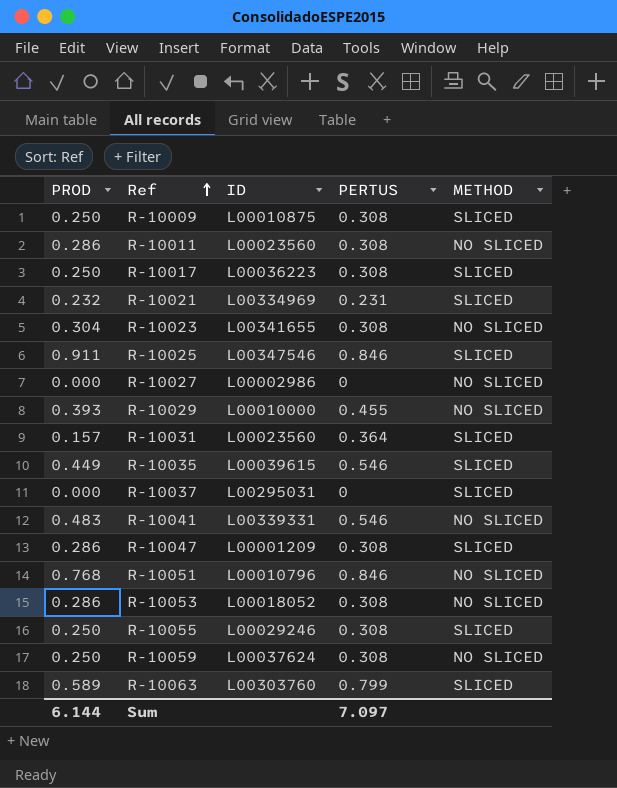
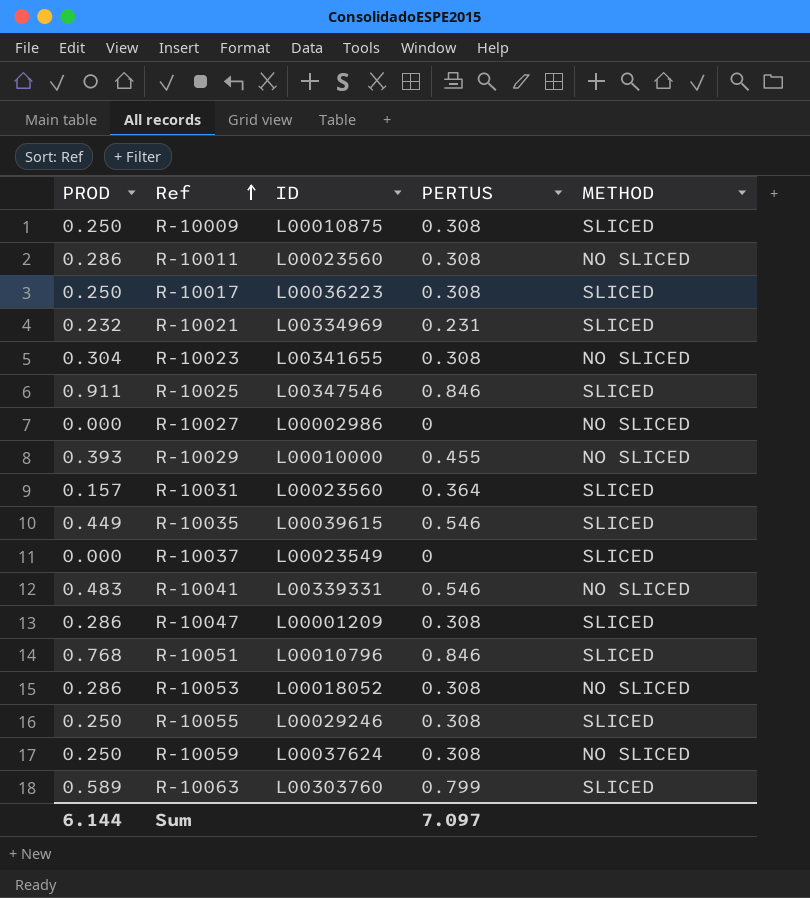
R-10037 | ID: L00295031 -> L00023549
R-10051 | METHOD: NO SLICED -> SLICED

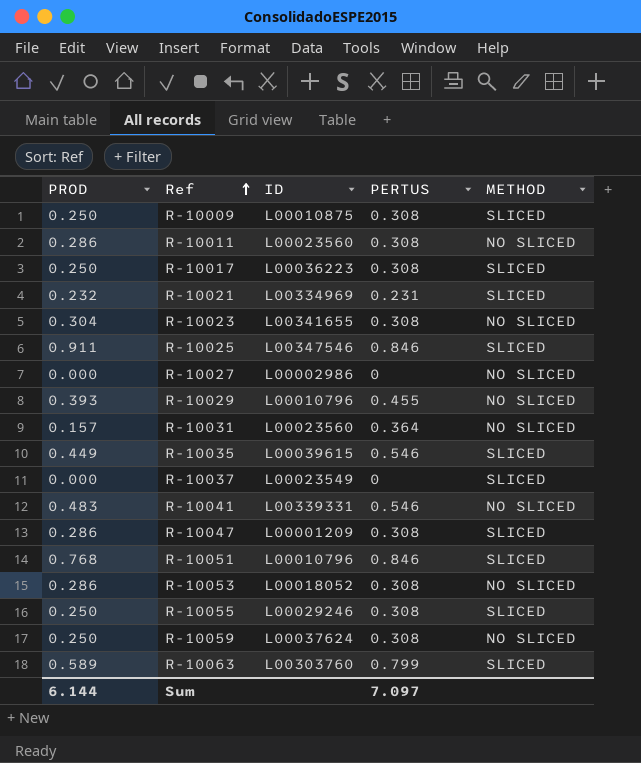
R-10029 | ID: L00010000 -> L00010796
R-10031 | METHOD: SLICED -> NO SLICED

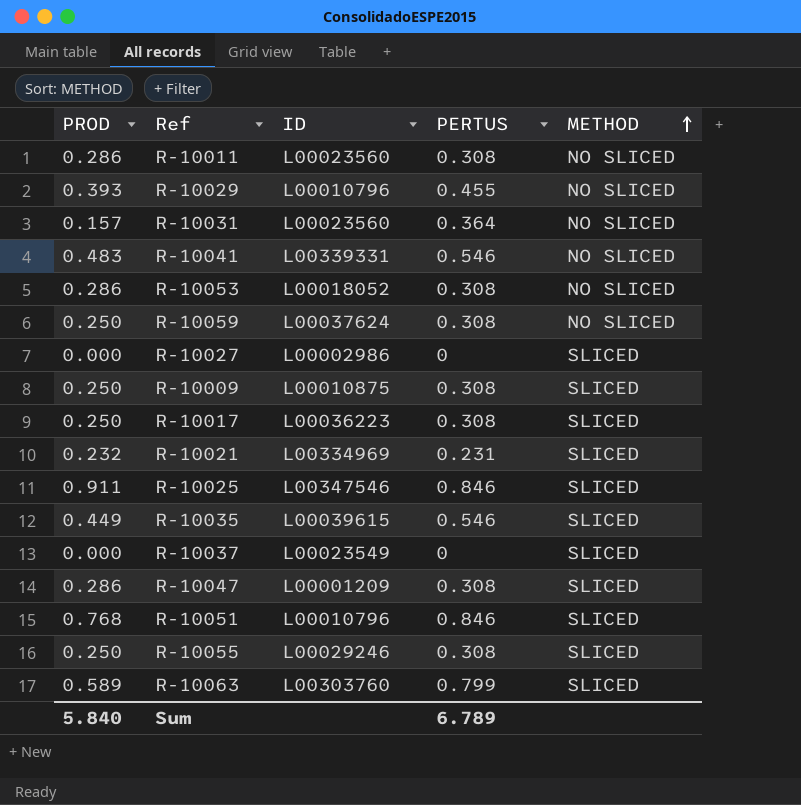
row order: Ref ascending -> METHOD ascending
row R-10023: 0.304 | L00341655 | 0.308 | NO SLICED -> none
R-10027 | METHOD: NO SLICED -> SLICED
Sum | PROD: 6.144 -> 5.840
Sum | PERTUS: 7.097 -> 6.789

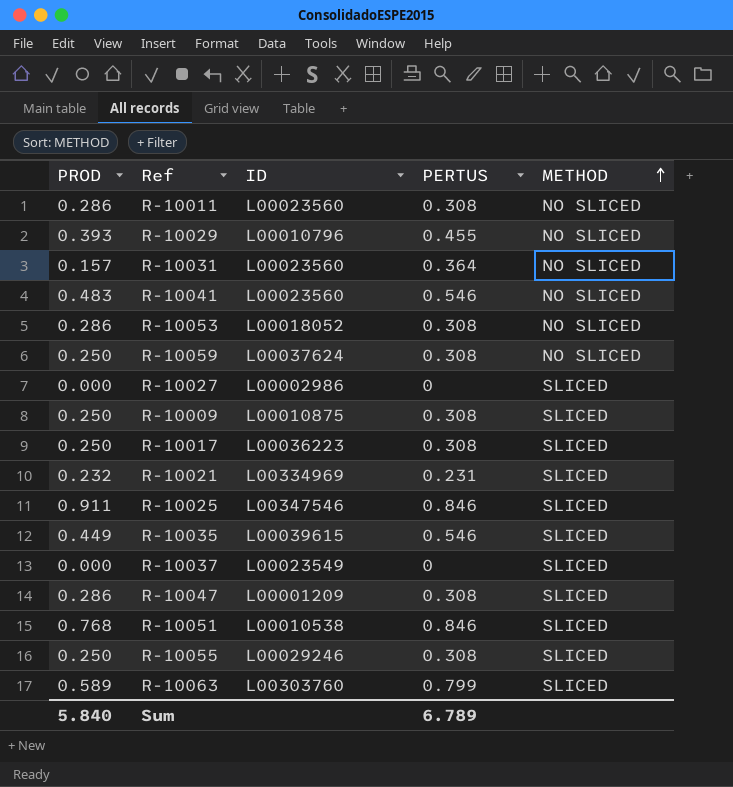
R-10041 | ID: L00339331 -> L00023560
R-10051 | ID: L00010796 -> L00010538

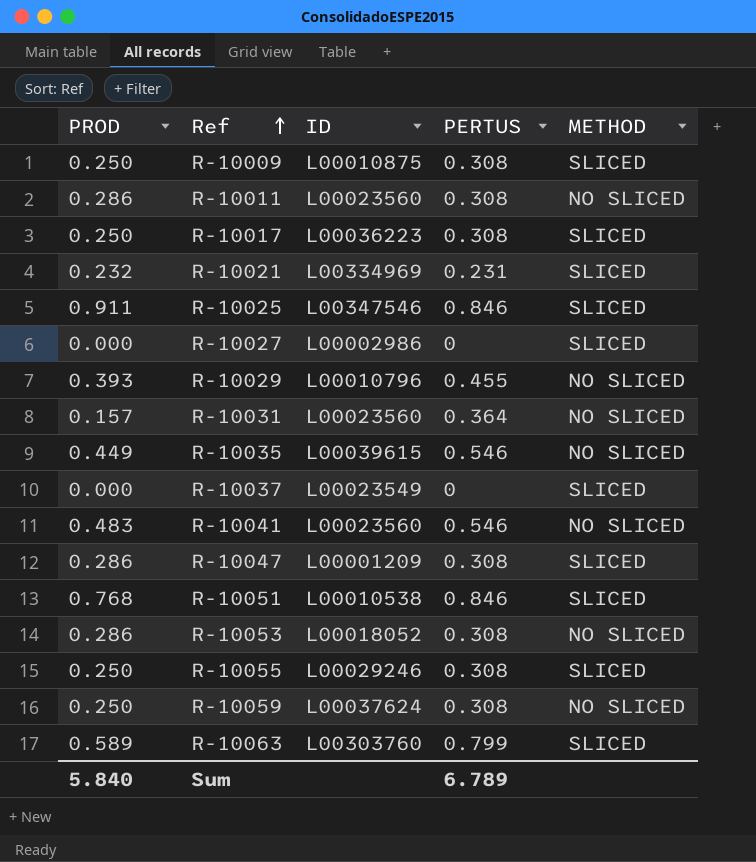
row order: METHOD ascending -> Ref ascending
R-10035 | METHOD: SLICED -> NO SLICED

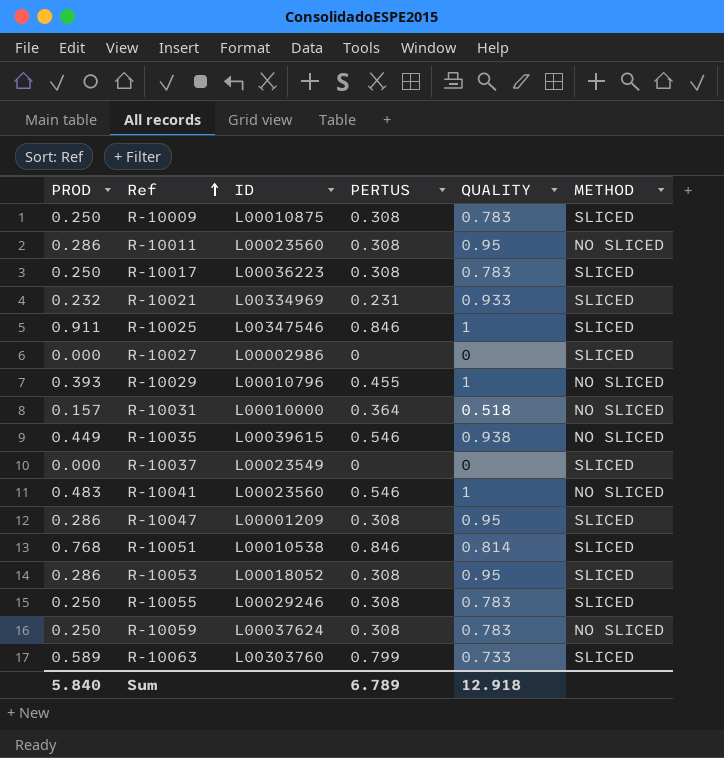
column QUALITY | position: none -> 5
R-10031 | ID: L00023560 -> L00010000
R-10053 | METHOD: NO SLICED -> SLICED

